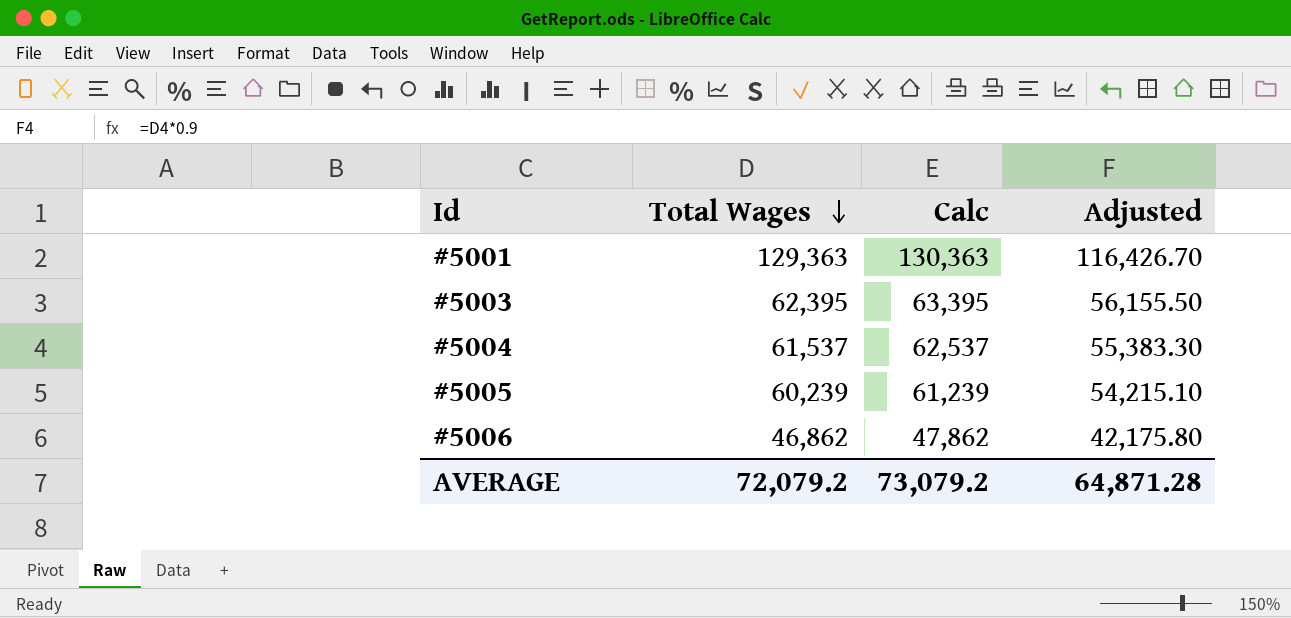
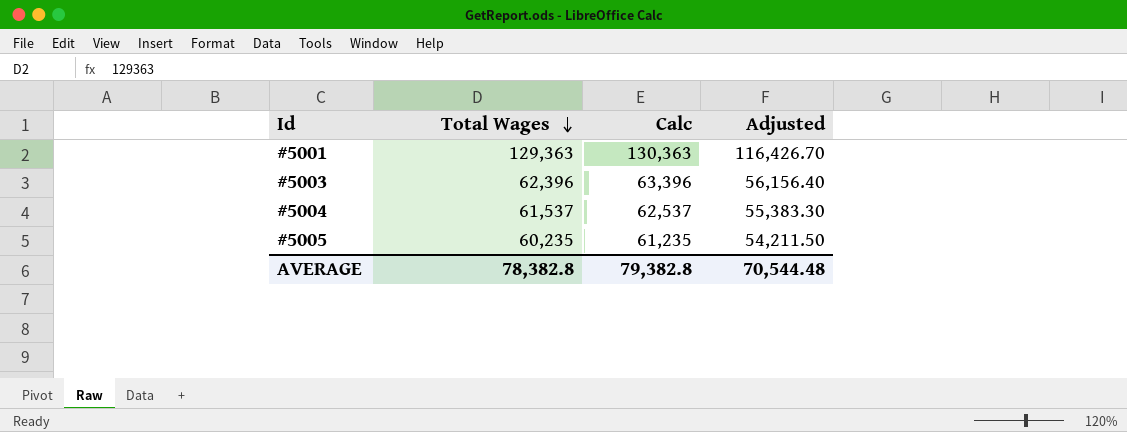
row #5006: 46,862 | 47,862 | 42,175.80 -> none
#5003 | Total Wages: 62,395 -> 62,396
#5003 | Calc: 63,395 -> 63,396
#5003 | Adjusted: 56,155.50 -> 56,156.40
#5005 | Total Wages: 60,239 -> 60,235
#5005 | Calc: 61,239 -> 61,235
#5005 | Adjusted: 54,215.10 -> 54,211.50
AVERAGE | Total Wages: 72,079.2 -> 78,382.8
AVERAGE | Calc: 73,079.2 -> 79,382.8
AVERAGE | Adjusted: 64,871.28 -> 70,544.48

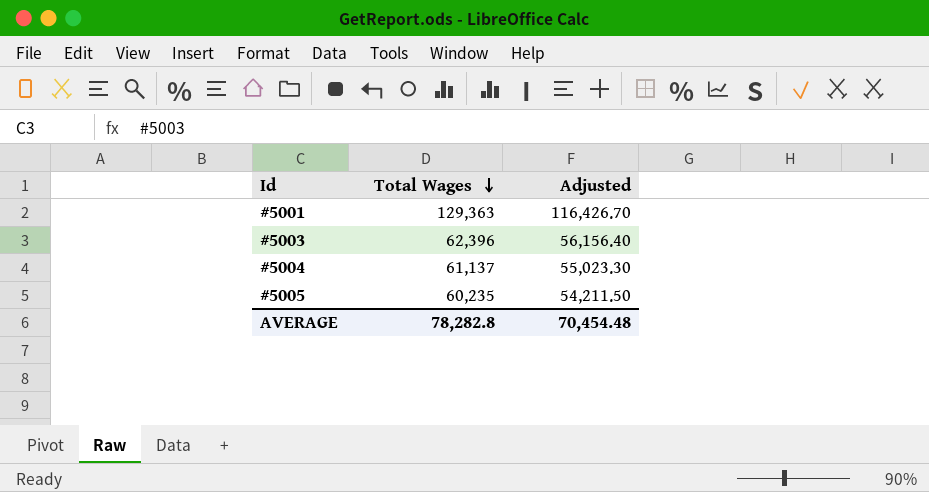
column Calc | formula: [Total Wages] + 1000 -> none
#5004 | Total Wages: 61,537 -> 61,137
#5004 | Adjusted: 55,383.30 -> 55,023.30
AVERAGE | Total Wages: 78,382.8 -> 78,282.8
AVERAGE | Adjusted: 70,544.48 -> 70,454.48

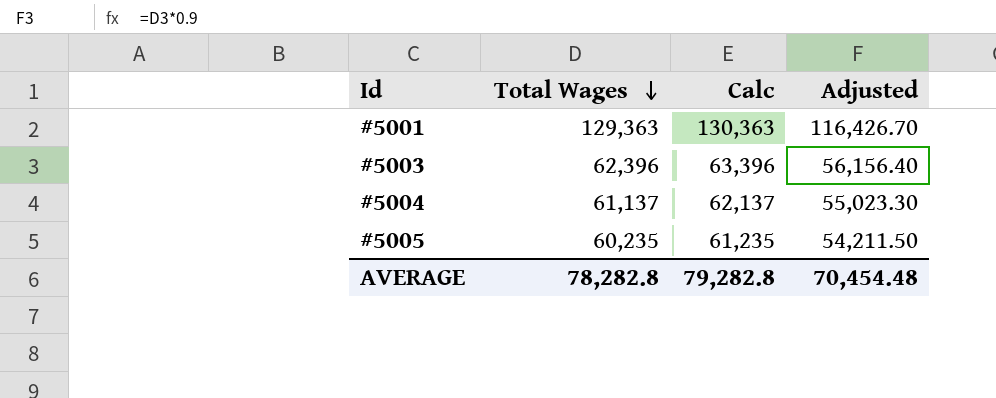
column Calc | formula: none -> [Total Wages] + 1000

